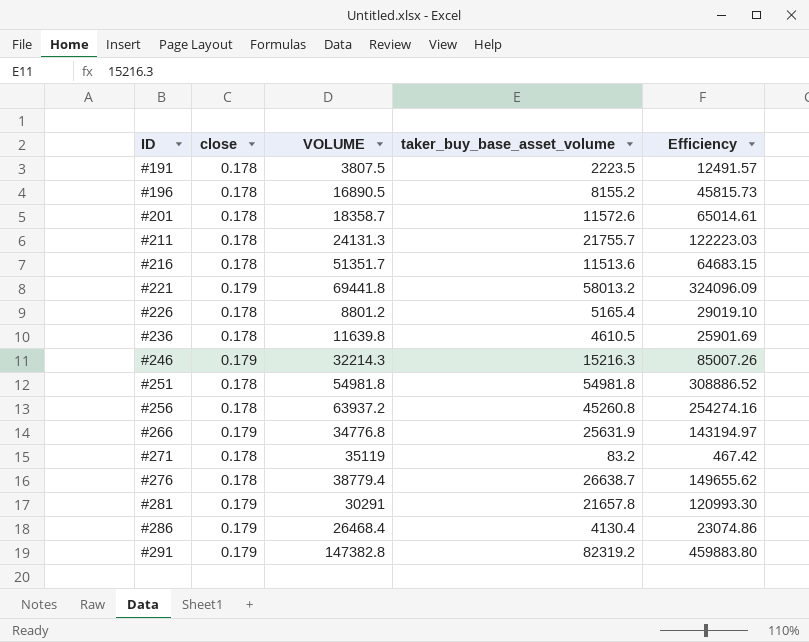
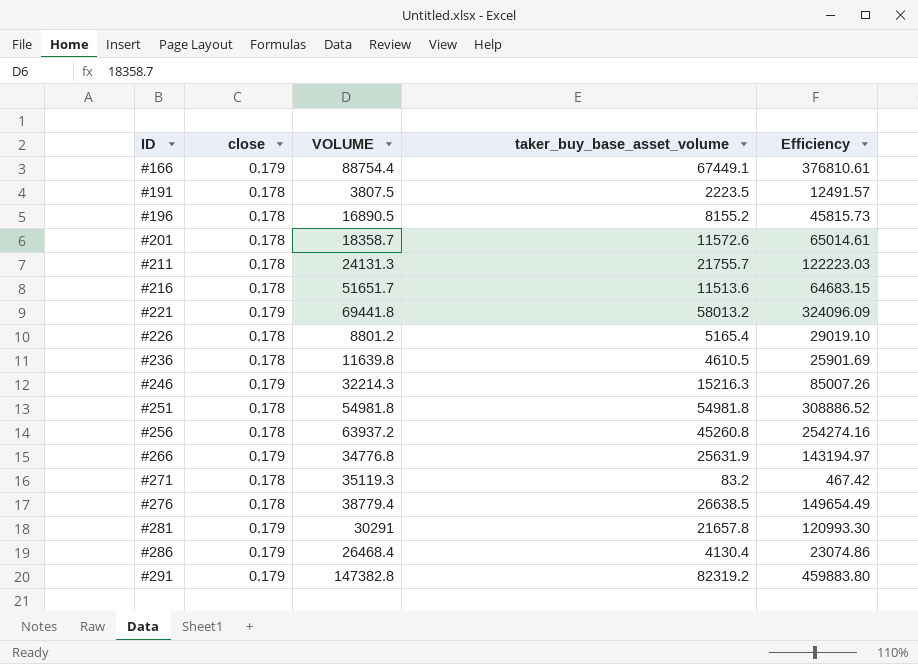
row #166: none -> 0.179 | 88754.4 | 67449.1 | 376810.61
#216 | VOLUME: 51351.7 -> 51651.7
#271 | VOLUME: 35119 -> 35119.3
#276 | taker_buy_base_asset_volume: 26638.7 -> 26638.5
#276 | Efficiency: 149655.62 -> 149654.49

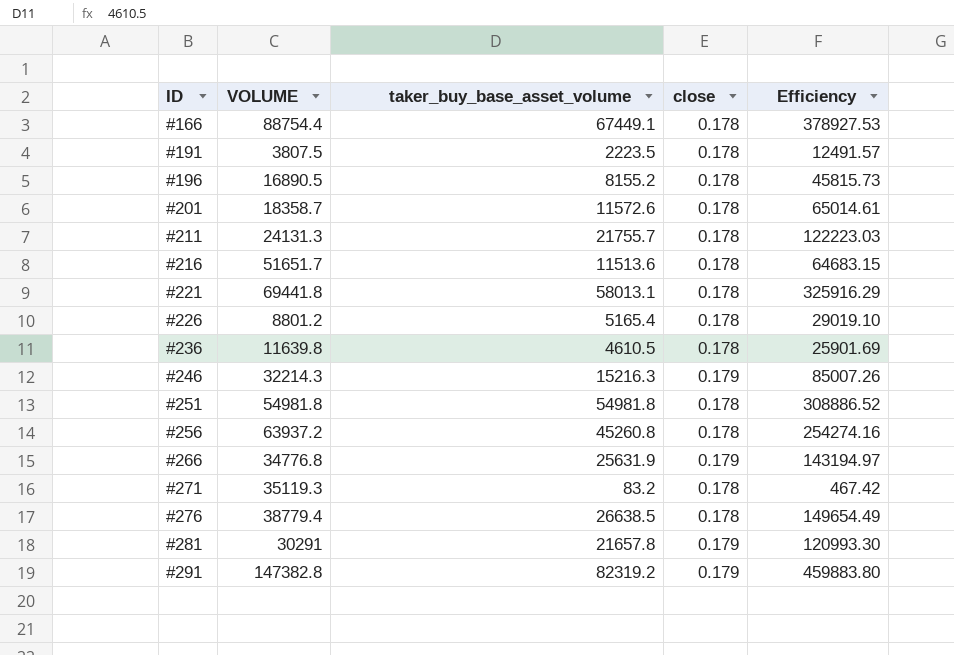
column close | position: 2 -> 4
row #286: 0.179 | 26468.4 | 4130.4 | 23074.86 -> none
#166 | close: 0.179 -> 0.178
#166 | Efficiency: 376810.61 -> 378927.53
#221 | taker_buy_base_asset_volume: 58013.2 -> 58013.1
#221 | close: 0.179 -> 0.178
#221 | Efficiency: 324096.09 -> 325916.29

